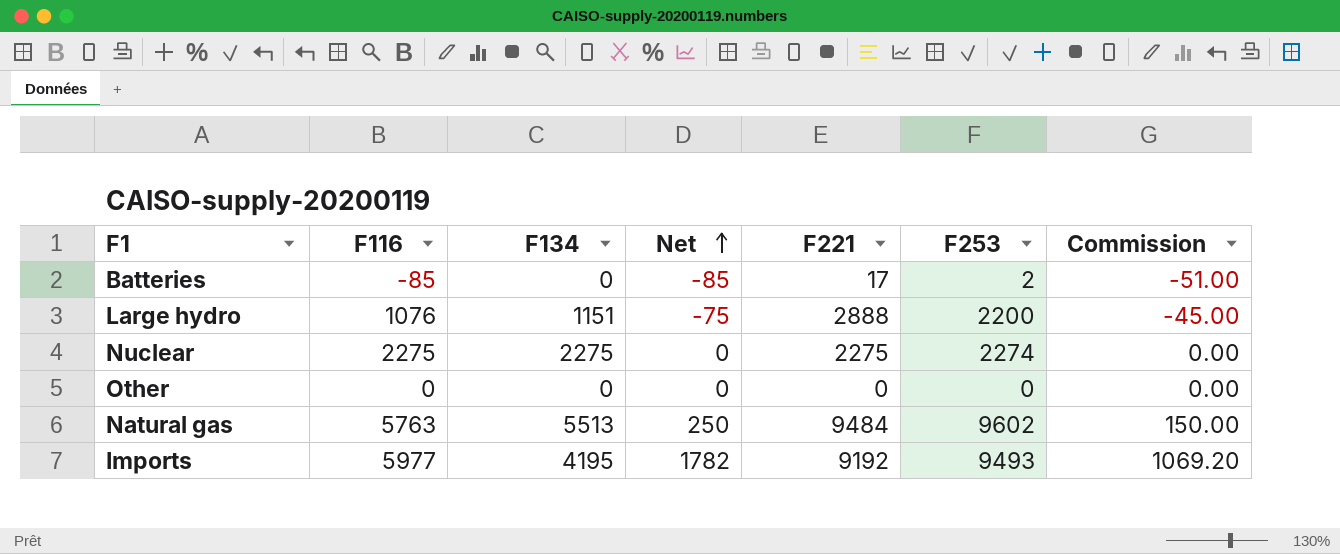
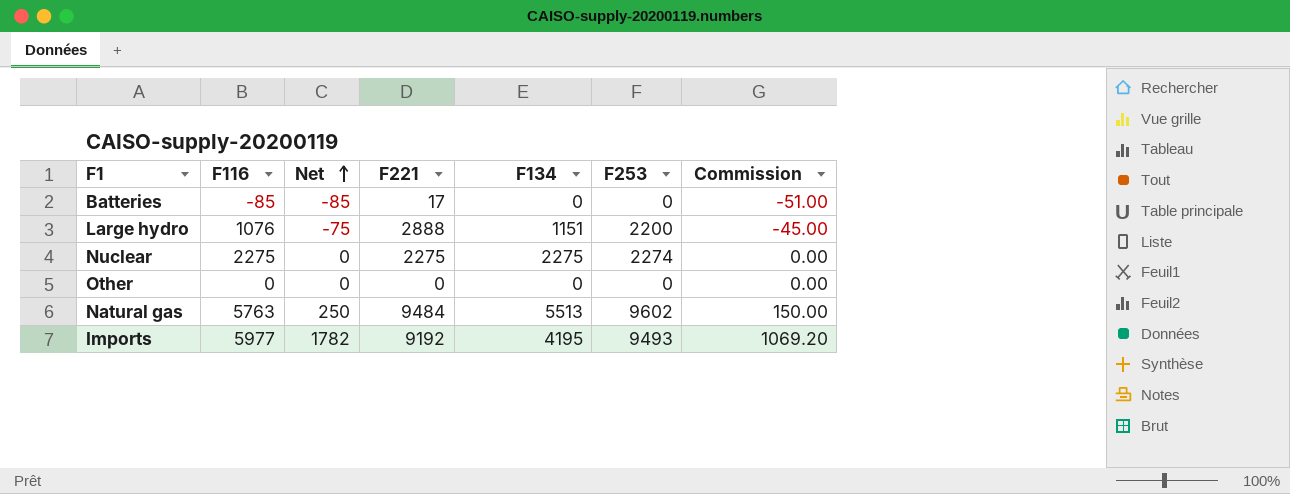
column F134 | position: 3 -> 5
Batteries | F253: 2 -> 0

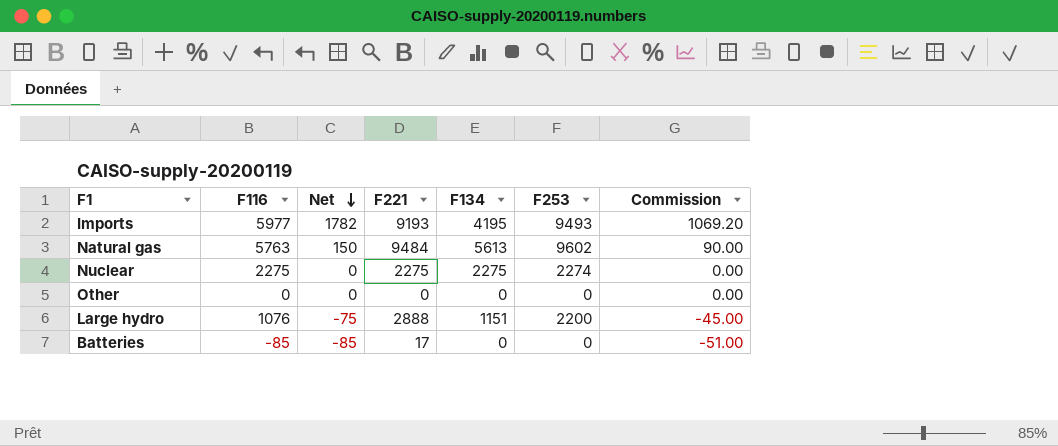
row order: Net ascending -> Net descending
Imports | F221: 9192 -> 9193
Natural gas | Net: 250 -> 150
Natural gas | F134: 5513 -> 5613
Natural gas | Commission: 150.00 -> 90.00

